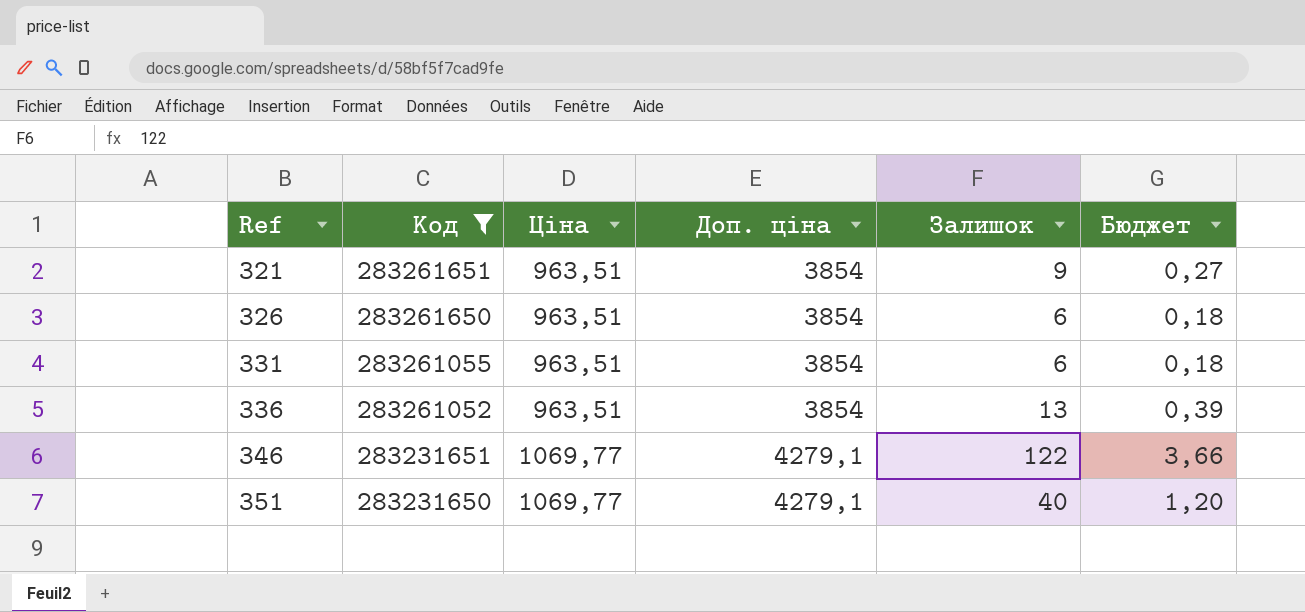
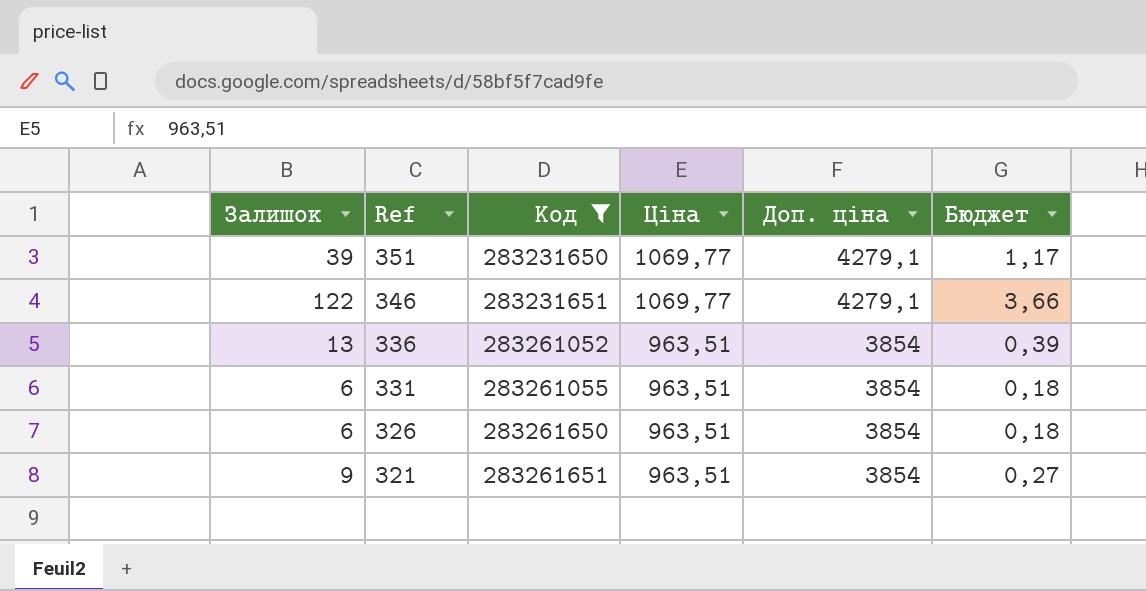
row order: Ref ascending -> Ref descending
column Залишок | position: 5 -> 1
351 | Залишок: 40 -> 39
351 | Бюджет: 1,20 -> 1,17

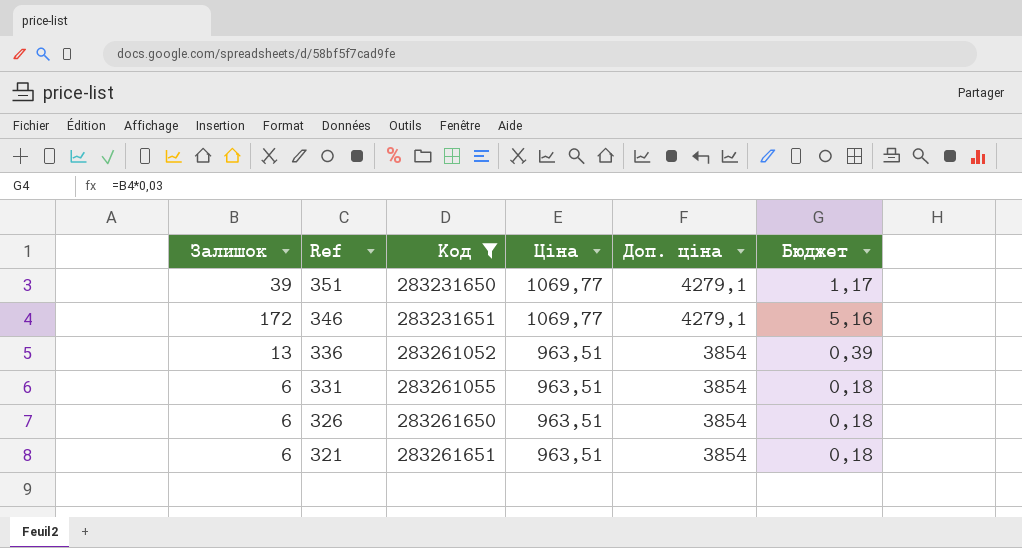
346 | Залишок: 122 -> 172
346 | Бюджет: 3,66 -> 5,16
321 | Залишок: 9 -> 6
321 | Бюджет: 0,27 -> 0,18

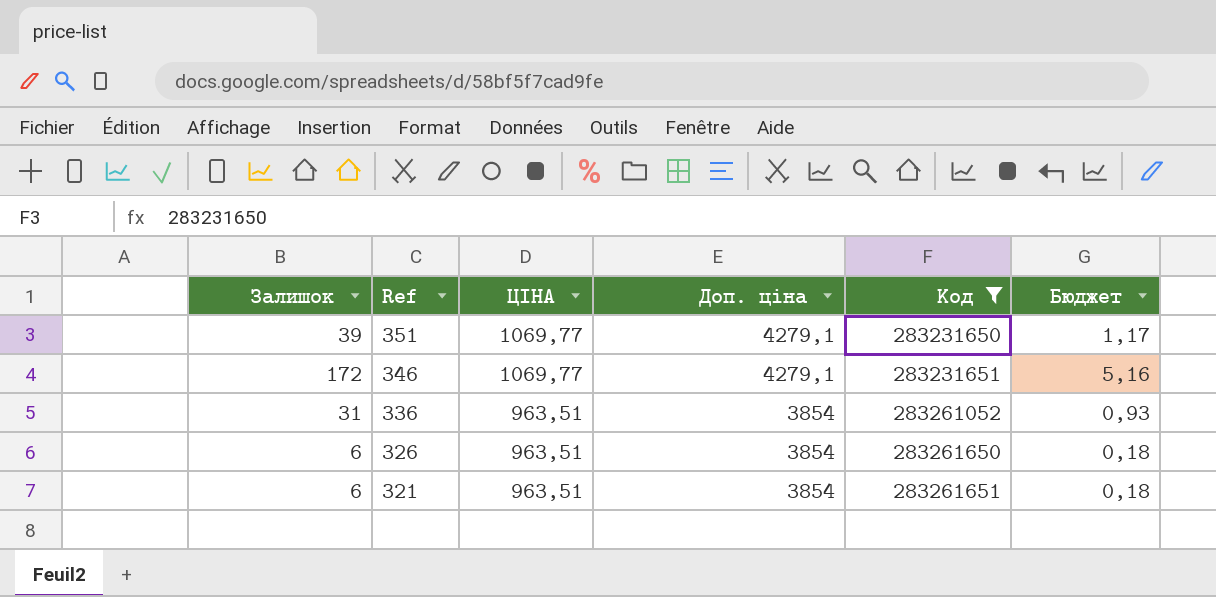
column name: Ціна -> ЦІНА
column Код | position: 3 -> 5
row 331: 6 | 283261055 | 963,51 | 3854 | 0,18 -> none
336 | Залишок: 13 -> 31
336 | Бюджет: 0,39 -> 0,93

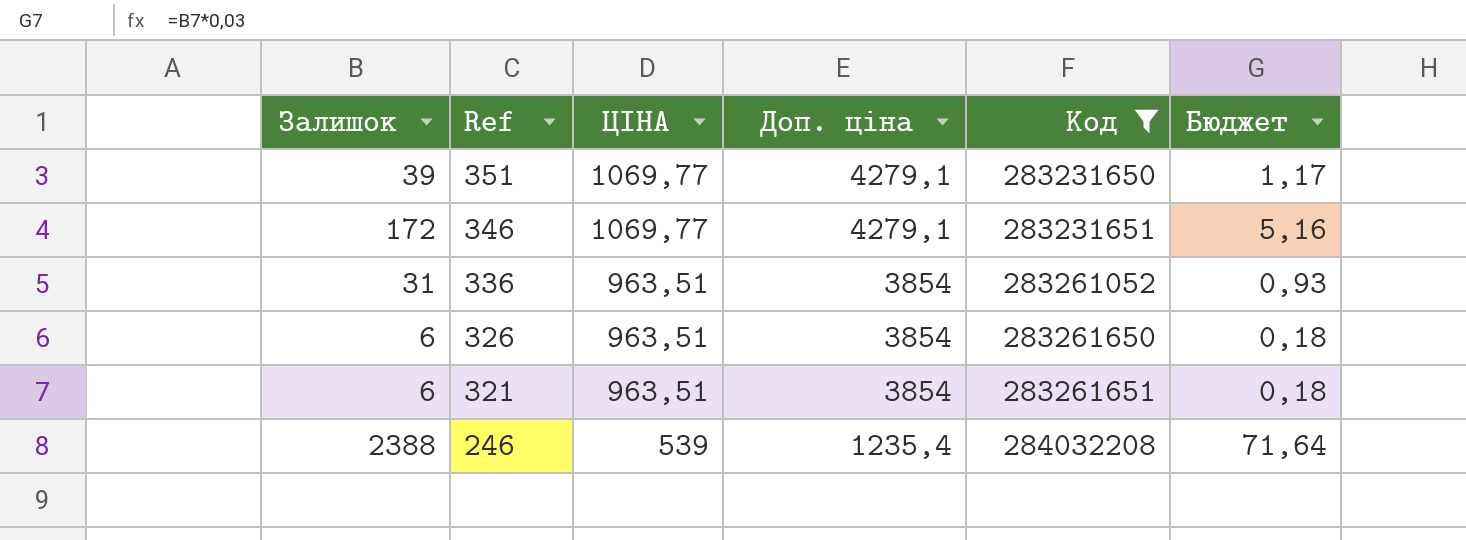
row 246: none -> 2388 | 539 | 1235,4 | 284032208 | 71,64

